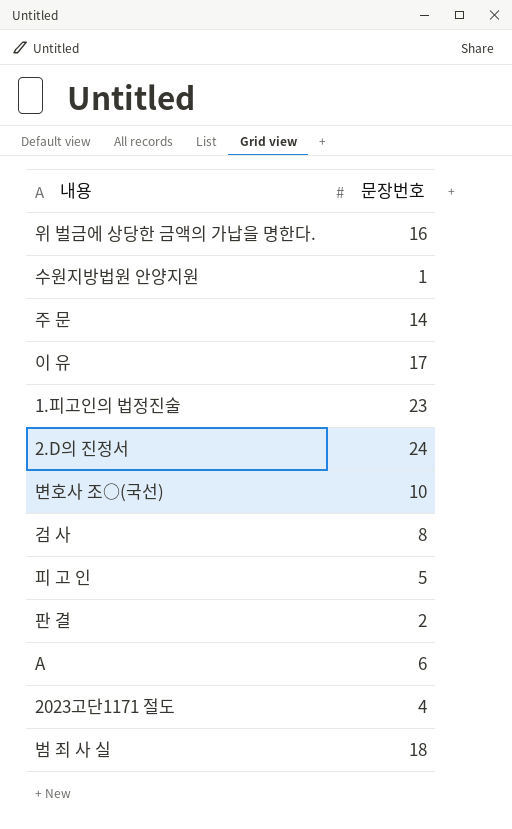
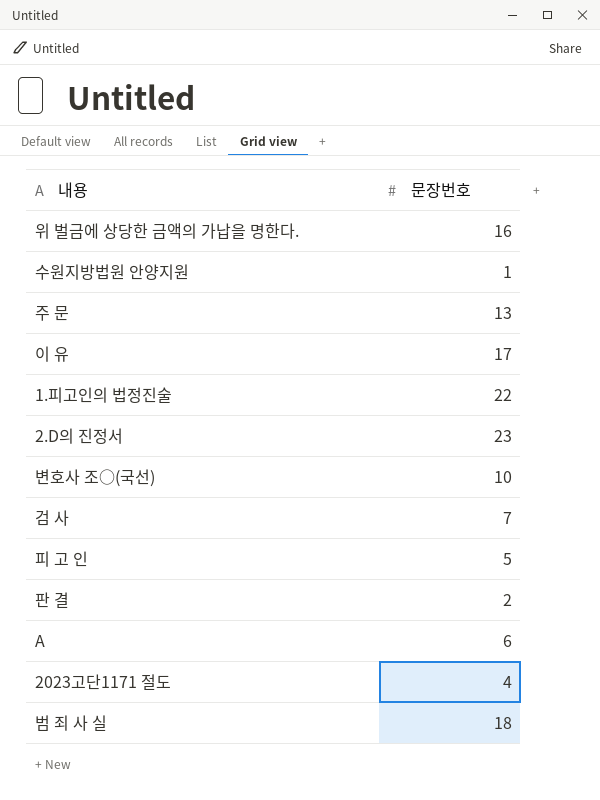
주 문 | 문장번호: 14 -> 13
1.피고인의 법정진술 | 문장번호: 23 -> 22
2.D의 진정서 | 문장번호: 24 -> 23
검 사 | 문장번호: 8 -> 7

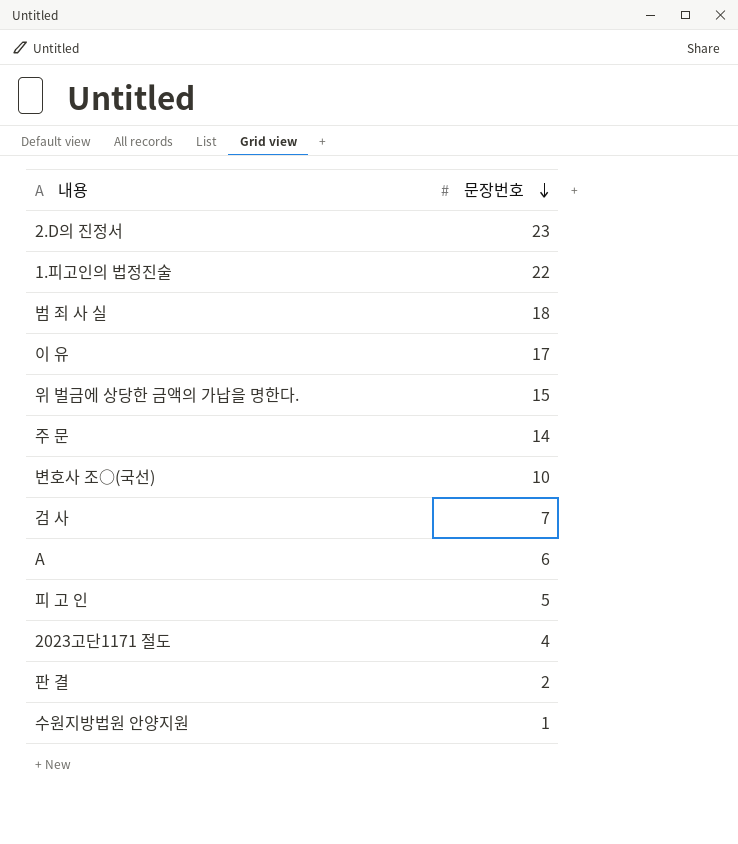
row order: none -> 문장번호 descending
위 벌금에 상당한 금액의 가납을 명한다. | 문장번호: 16 -> 15
주 문 | 문장번호: 13 -> 14

